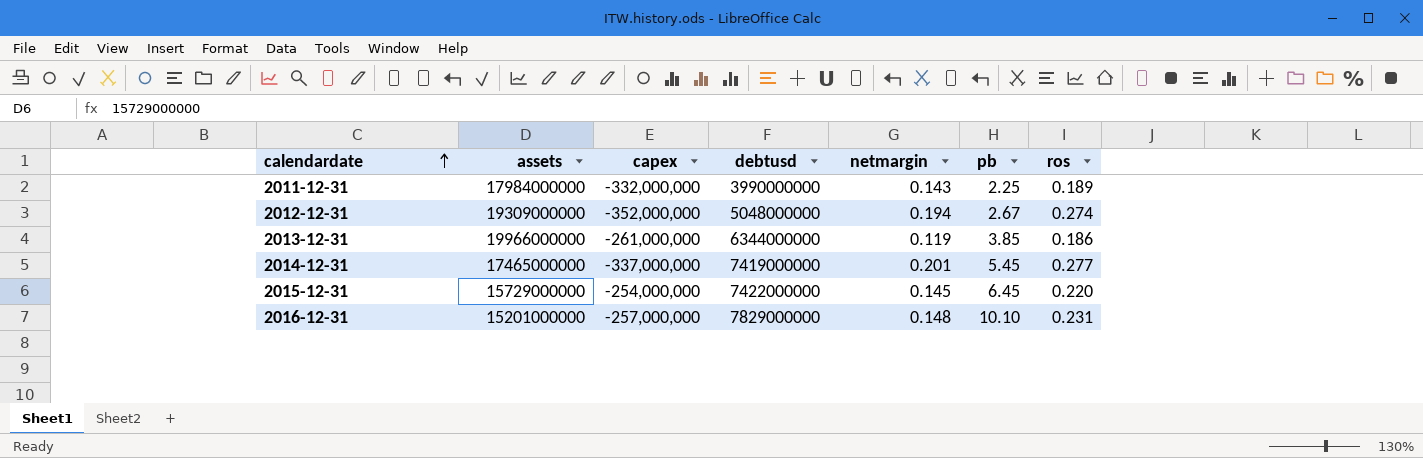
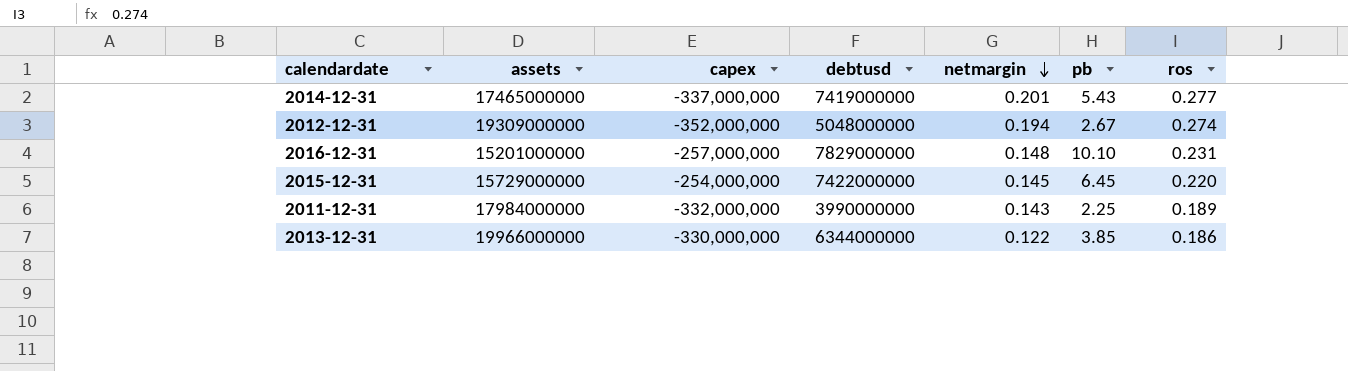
row order: calendardate ascending -> netmargin descending
2014-12-31 | pb: 5.45 -> 5.43
2013-12-31 | capex: -261,000,000 -> -330,000,000
2013-12-31 | netmargin: 0.119 -> 0.122

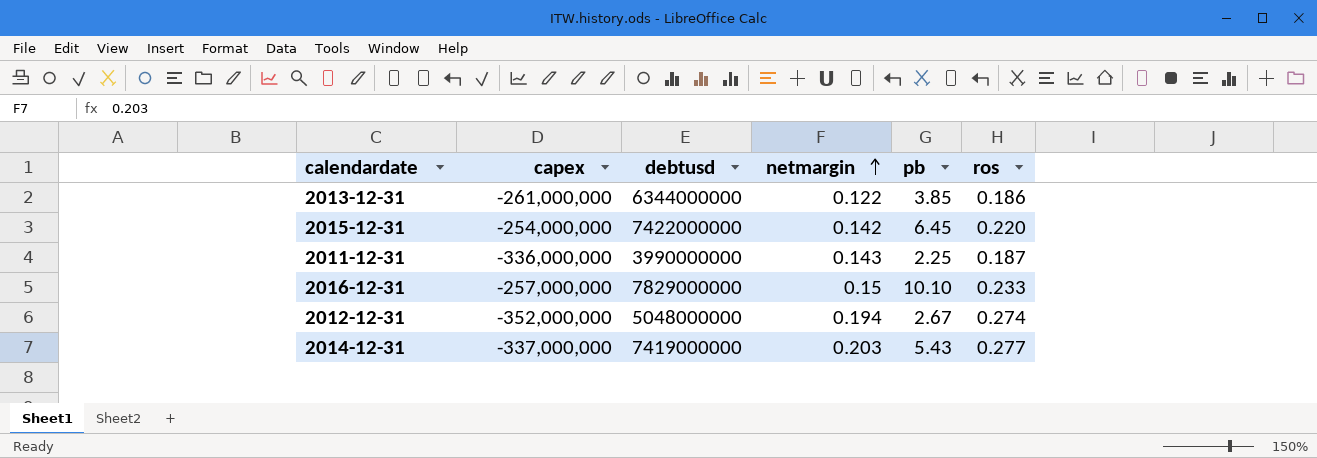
row order: netmargin descending -> netmargin ascending
column assets | position: 2 -> none
2013-12-31 | capex: -330,000,000 -> -261,000,000
2015-12-31 | netmargin: 0.145 -> 0.142
2011-12-31 | capex: -332,000,000 -> -336,000,000
2011-12-31 | ros: 0.189 -> 0.187
2016-12-31 | netmargin: 0.148 -> 0.15
2016-12-31 | ros: 0.231 -> 0.233
2014-12-31 | netmargin: 0.201 -> 0.203

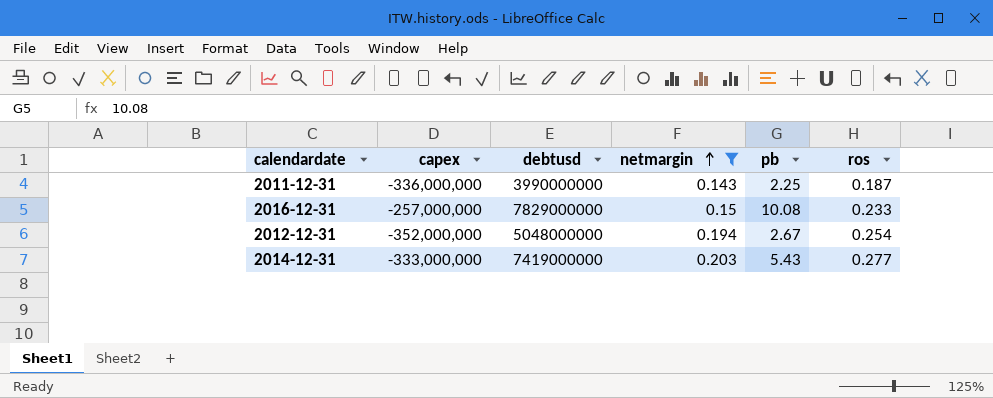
filter: none -> netmargin >= 0.143
2016-12-31 | pb: 10.10 -> 10.08
2012-12-31 | ros: 0.274 -> 0.254
2014-12-31 | capex: -337,000,000 -> -333,000,000

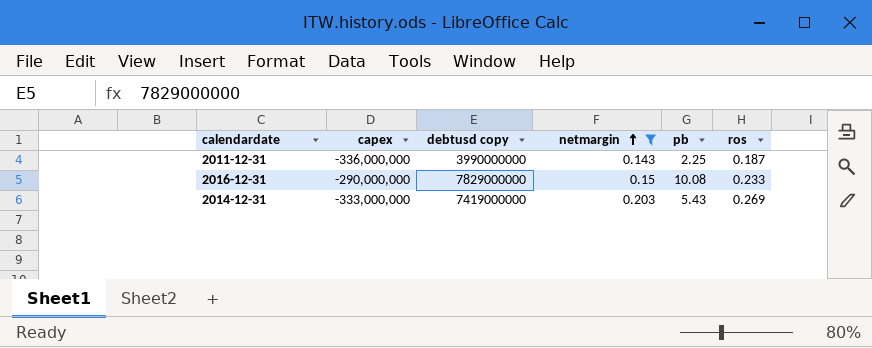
column name: debtusd -> debtusd copy
row 2012-12-31: -352,000,000 | 5048000000 | 0.194 | 2.67 | 0.254 -> none
2016-12-31 | capex: -257,000,000 -> -290,000,000
2014-12-31 | ros: 0.277 -> 0.269

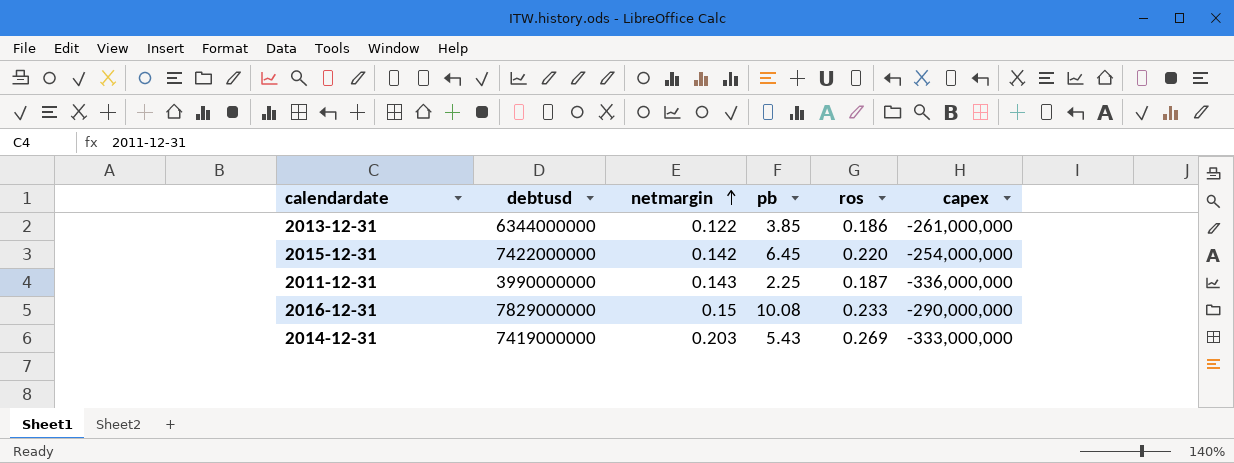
filter: netmargin >= 0.143 -> none
column name: debtusd copy -> debtusd
column capex | position: 2 -> 6

